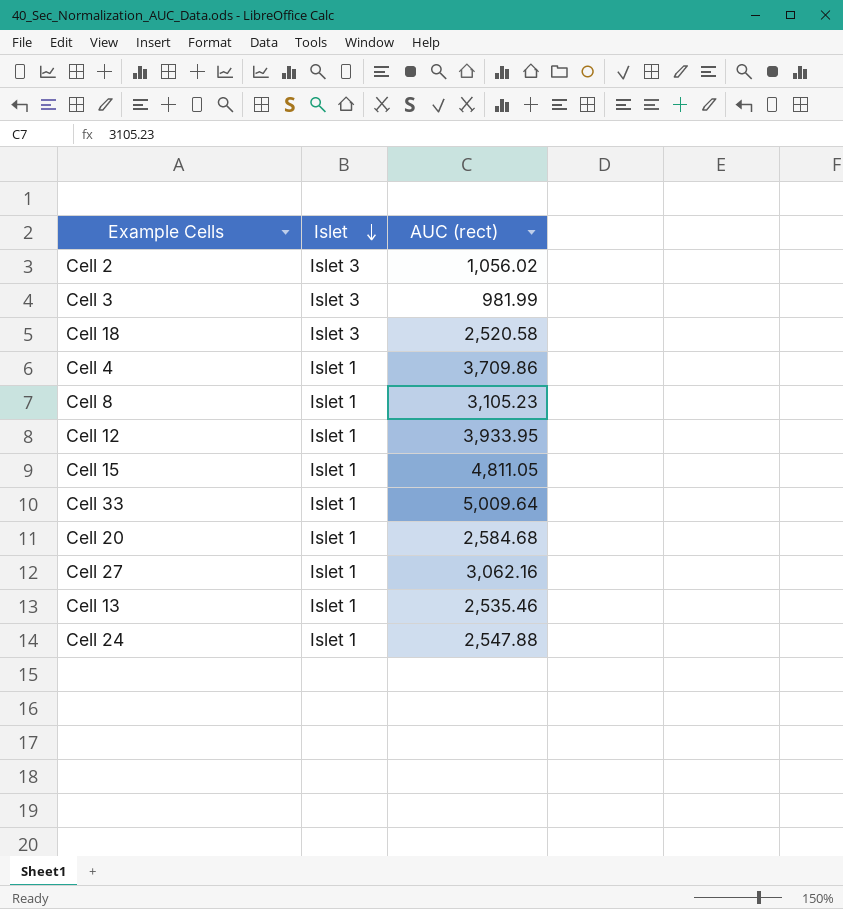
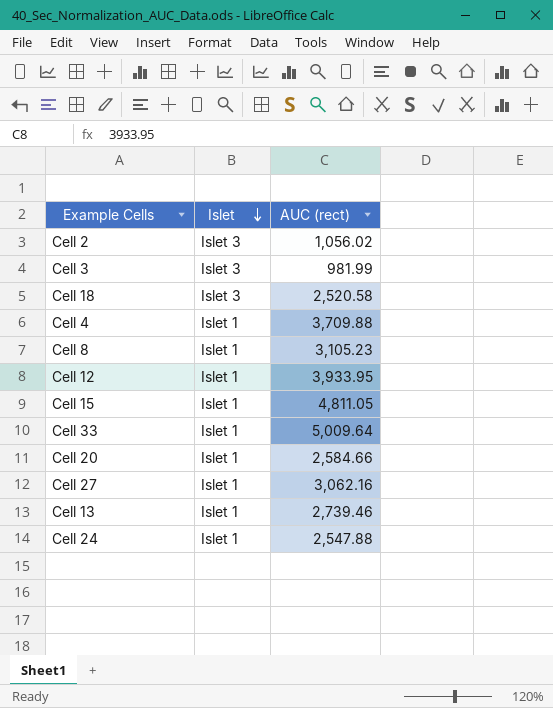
Cell 4 | AUC (rect): 3,709.86 -> 3,709.88
Cell 20 | AUC (rect): 2,584.68 -> 2,584.66
Cell 13 | AUC (rect): 2,535.46 -> 2,739.46

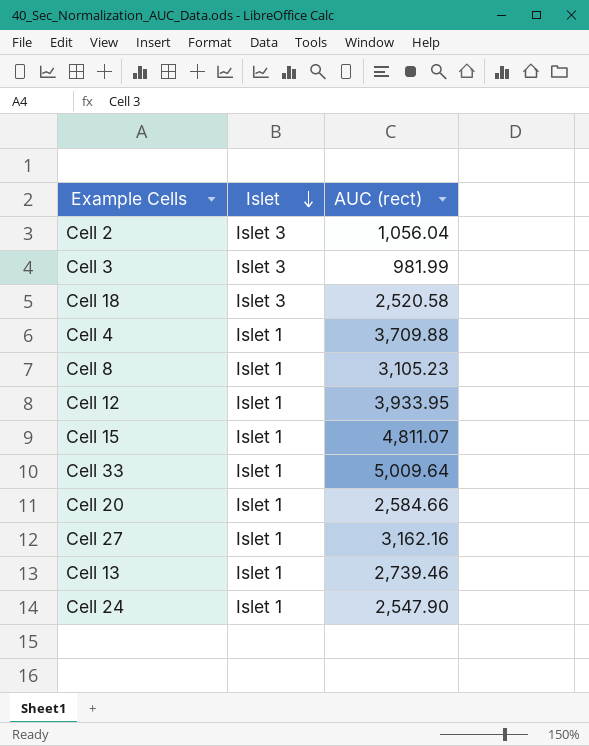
Cell 2 | AUC (rect): 1,056.02 -> 1,056.04
Cell 15 | AUC (rect): 4,811.05 -> 4,811.07
Cell 27 | AUC (rect): 3,062.16 -> 3,162.16
Cell 24 | AUC (rect): 2,547.88 -> 2,547.90

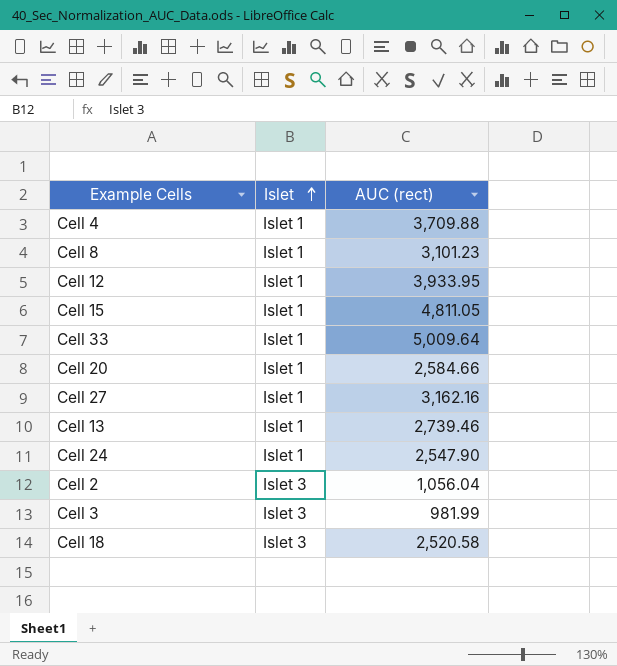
row order: Islet descending -> Islet ascending
Cell 8 | AUC (rect): 3,105.23 -> 3,101.23
Cell 15 | AUC (rect): 4,811.07 -> 4,811.05

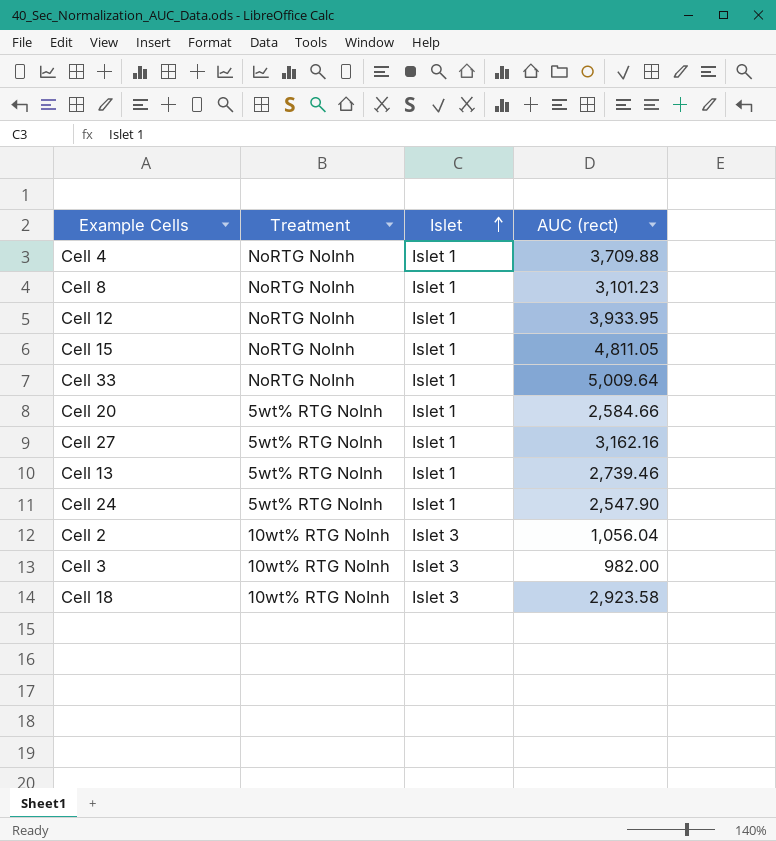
column Treatment | position: none -> 2
Cell 3 | AUC (rect): 981.99 -> 982.00
Cell 18 | AUC (rect): 2,520.58 -> 2,923.58

